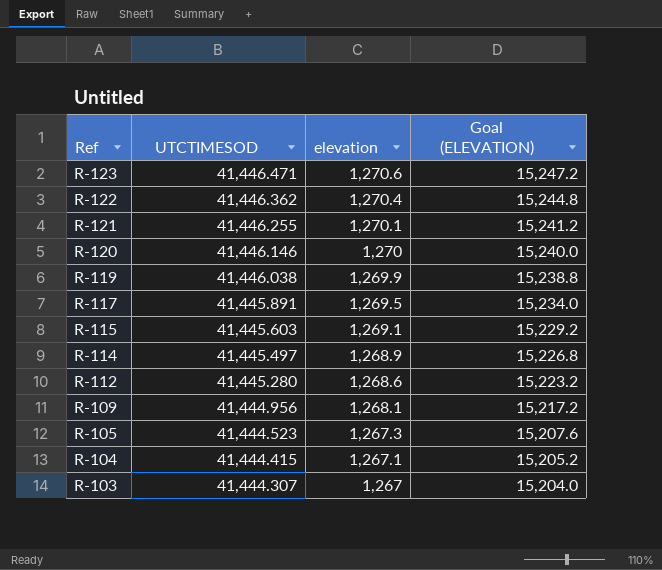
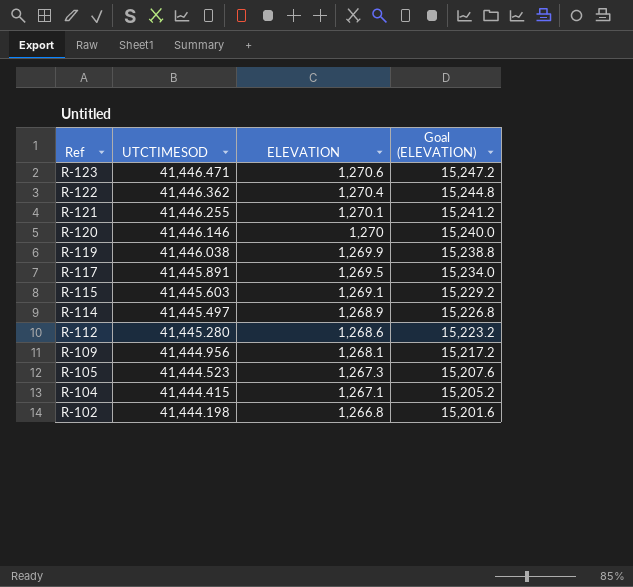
column name: elevation -> ELEVATION
row R-103: 41,444.307 | 1,267 | 15,204.0 -> none
row R-102: none -> 41,444.198 | 1,266.8 | 15,201.6

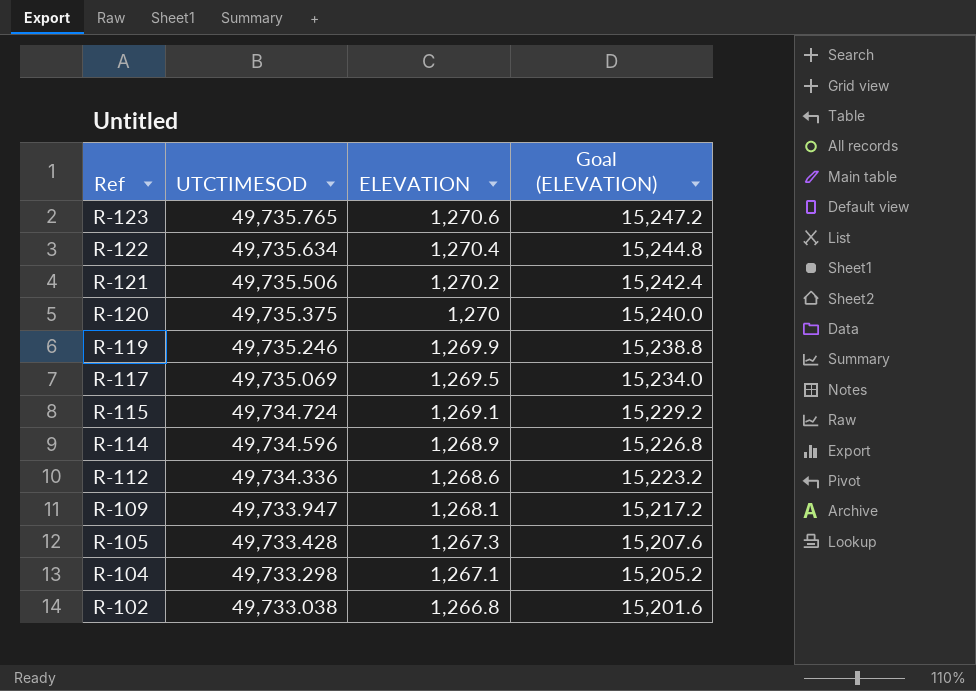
R-123 | UTCTIMESOD: 41,446.471 -> 49,735.765
R-122 | UTCTIMESOD: 41,446.362 -> 49,735.634
R-121 | UTCTIMESOD: 41,446.255 -> 49,735.506
R-121 | ELEVATION: 1,270.1 -> 1,270.2
R-121 | Goal (ELEVATION): 15,241.2 -> 15,242.4
R-120 | UTCTIMESOD: 41,446.146 -> 49,735.375
R-119 | UTCTIMESOD: 41,446.038 -> 49,735.246
R-117 | UTCTIMESOD: 41,445.891 -> 49,735.069
R-115 | UTCTIMESOD: 41,445.603 -> 49,734.724
R-114 | UTCTIMESOD: 41,445.497 -> 49,734.596
R-112 | UTCTIMESOD: 41,445.280 -> 49,734.336
R-109 | UTCTIMESOD: 41,444.956 -> 49,733.947
R-105 | UTCTIMESOD: 41,444.523 -> 49,733.428
R-104 | UTCTIMESOD: 41,444.415 -> 49,733.298
R-102 | UTCTIMESOD: 41,444.198 -> 49,733.038

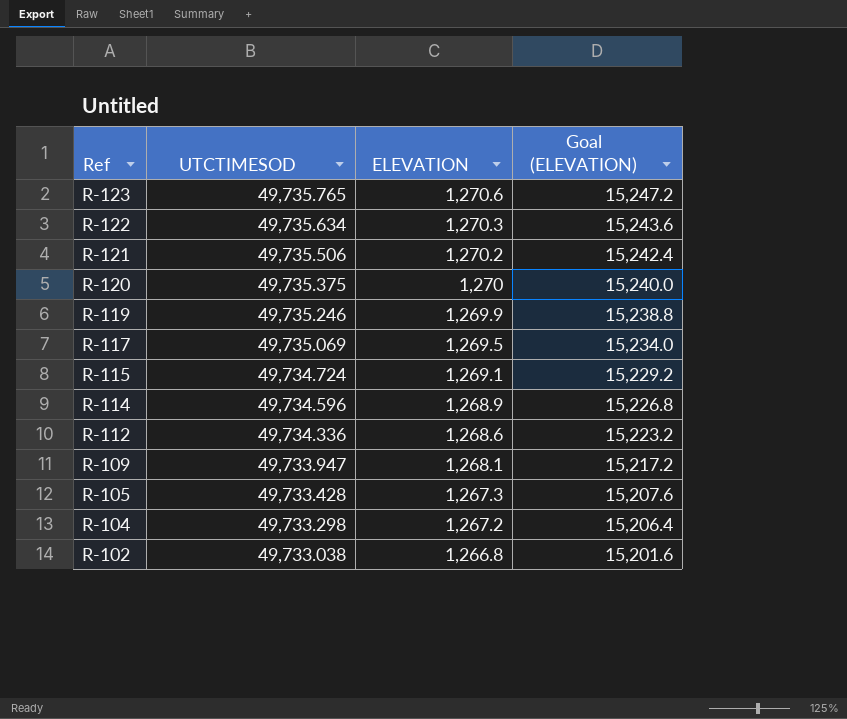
R-122 | ELEVATION: 1,270.4 -> 1,270.3
R-122 | Goal (ELEVATION): 15,244.8 -> 15,243.6
R-104 | ELEVATION: 1,267.1 -> 1,267.2
R-104 | Goal (ELEVATION): 15,205.2 -> 15,206.4

